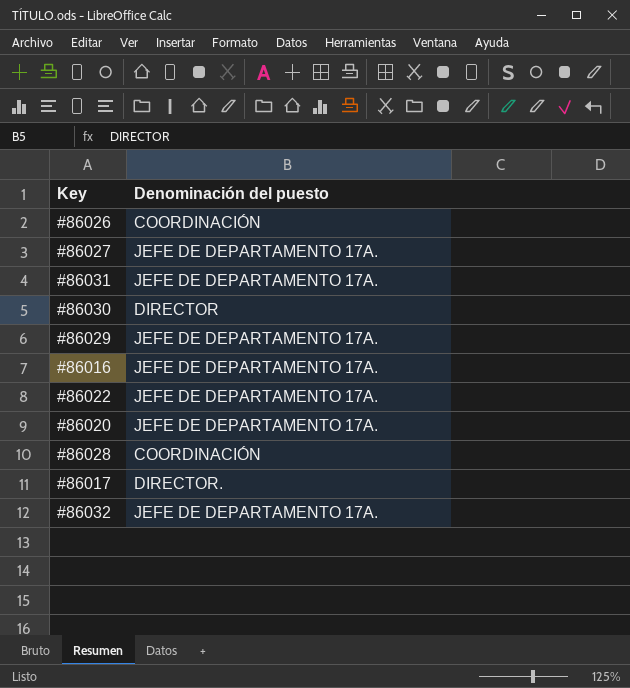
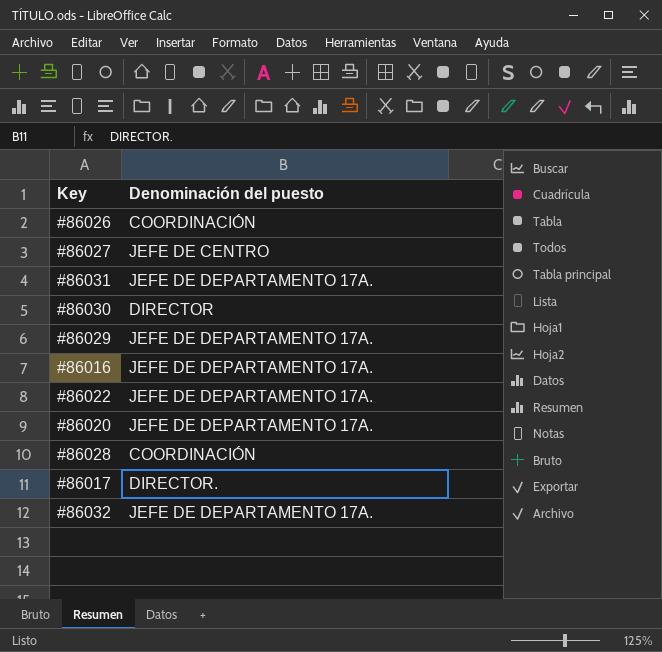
#86027 | Denominación del puesto: JEFE DE DEPARTAMENTO 17A. -> JEFE DE CENTRO

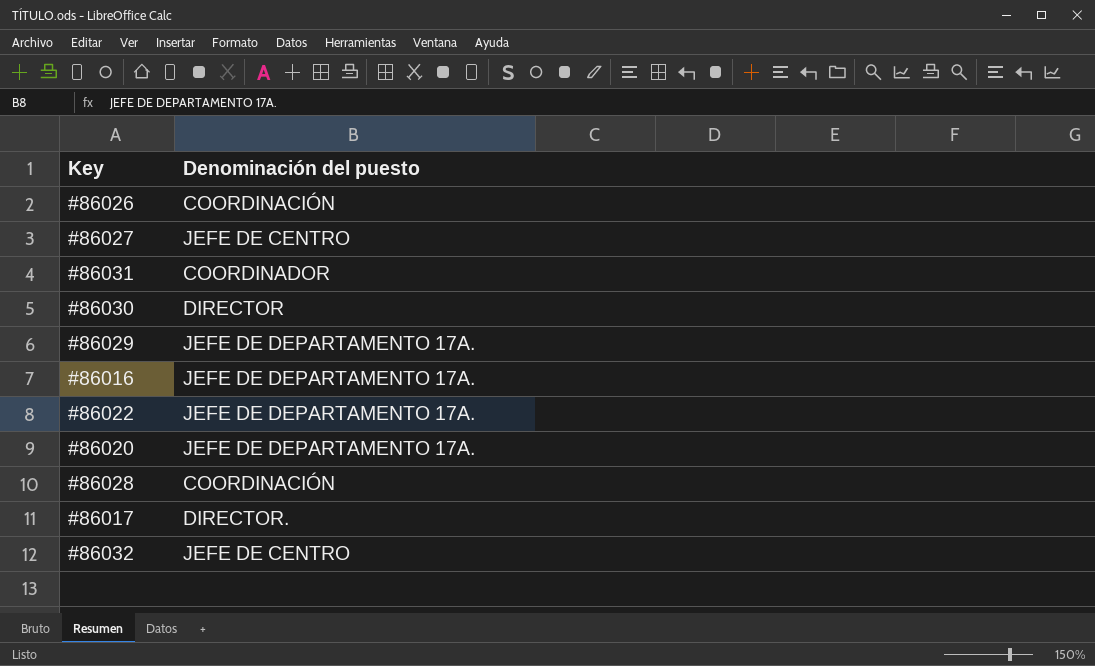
#86031 | Denominación del puesto: JEFE DE DEPARTAMENTO 17A. -> COORDINADOR
#86032 | Denominación del puesto: JEFE DE DEPARTAMENTO 17A. -> JEFE DE CENTRO

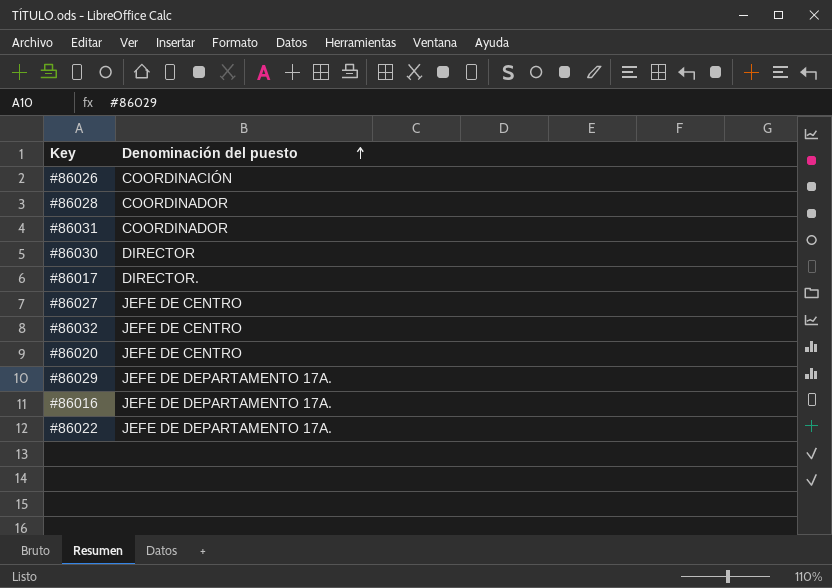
row order: none -> Denominación del puesto ascending
#86028 | Denominación del puesto: COORDINACIÓN -> COORDINADOR
#86020 | Denominación del puesto: JEFE DE DEPARTAMENTO 17A. -> JEFE DE CENTRO

